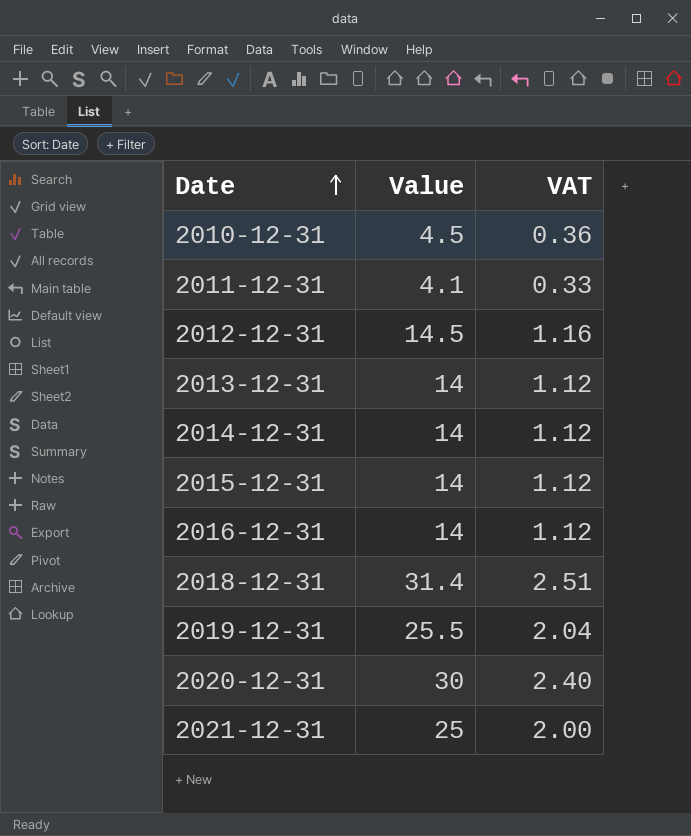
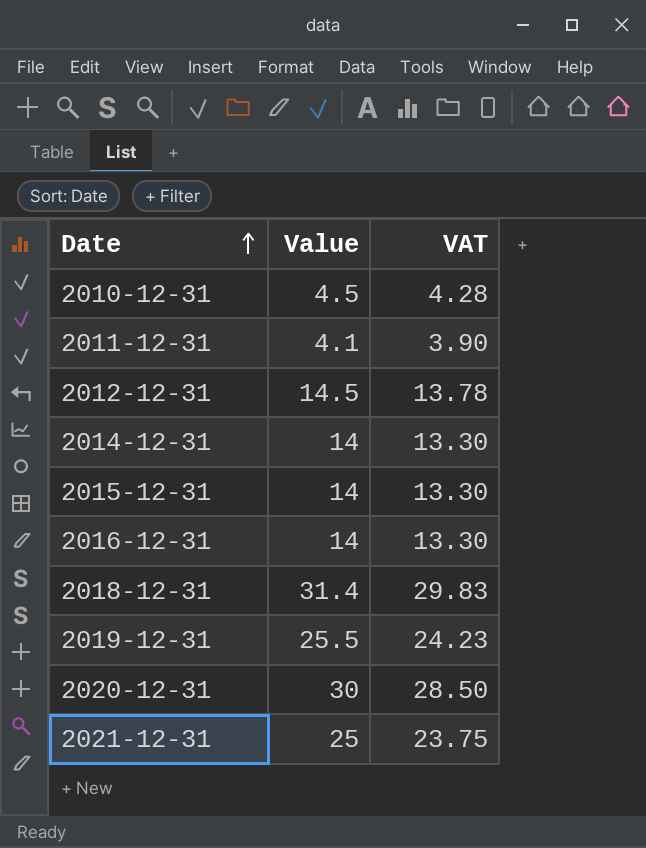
column VAT | formula: [Value] * 0.08 -> [Value] * 0.95
row 2013-12-31: 14 | 1.12 -> none

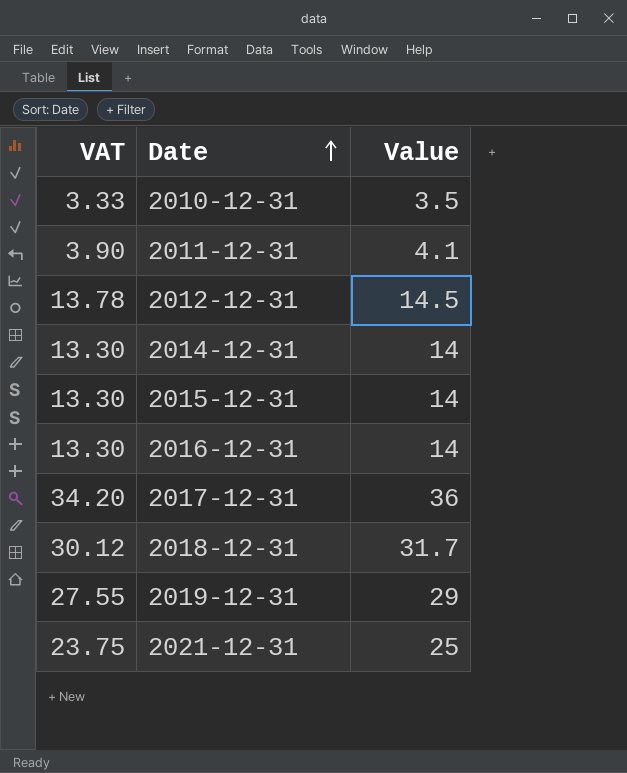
column VAT | position: 3 -> 1
row 2020-12-31: 30 | 28.50 -> none
2010-12-31 | VAT: 4.28 -> 3.33
2010-12-31 | Value: 4.5 -> 3.5
row 2017-12-31: none -> 34.20 | 36
2018-12-31 | VAT: 29.83 -> 30.12
2018-12-31 | Value: 31.4 -> 31.7
2019-12-31 | VAT: 24.23 -> 27.55
2019-12-31 | Value: 25.5 -> 29

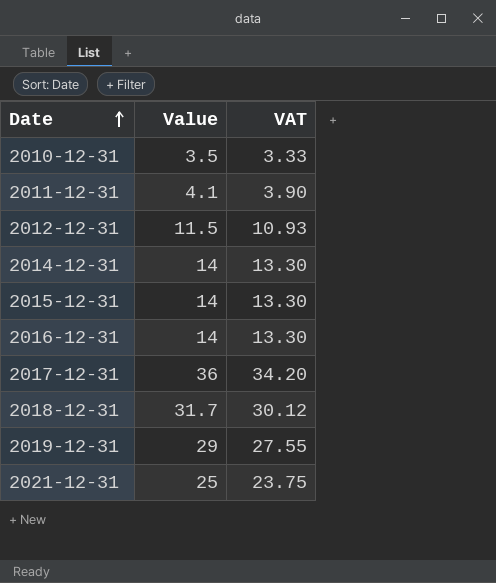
column VAT | position: 1 -> 3
2012-12-31 | Value: 14.5 -> 11.5
2012-12-31 | VAT: 13.78 -> 10.93

